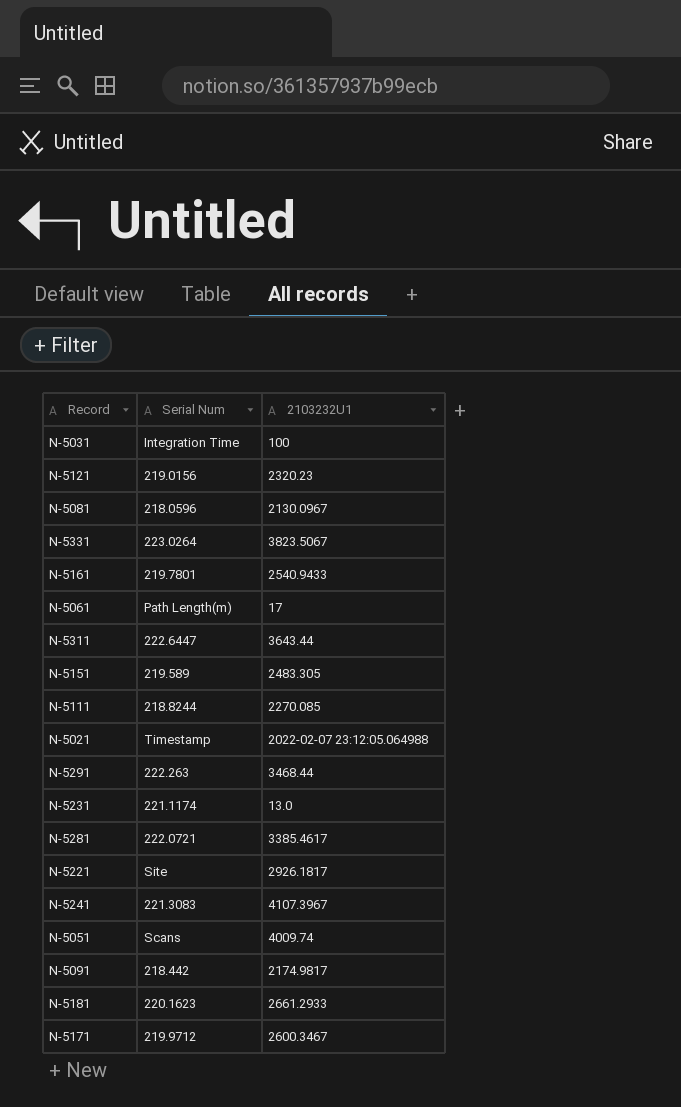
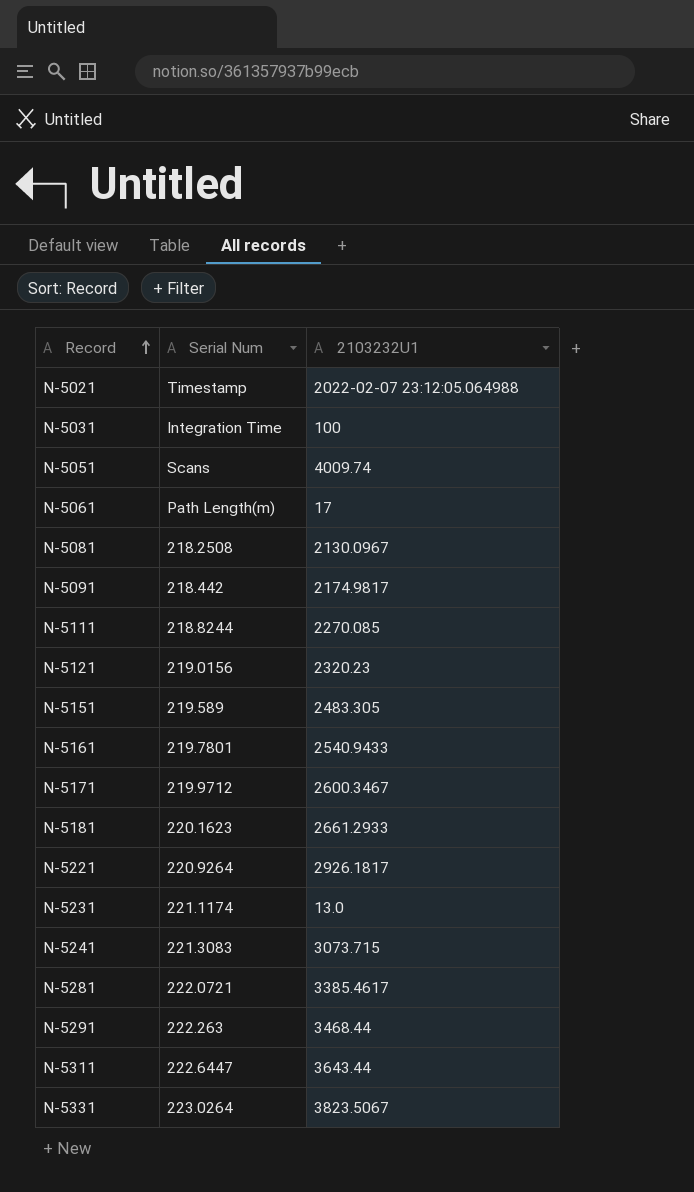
row order: none -> Record ascending
N-5081 | Serial Num: 218.0596 -> 218.2508
N-5221 | Serial Num: Site -> 220.9264
N-5241 | 2103232U1: 4107.3967 -> 3073.715

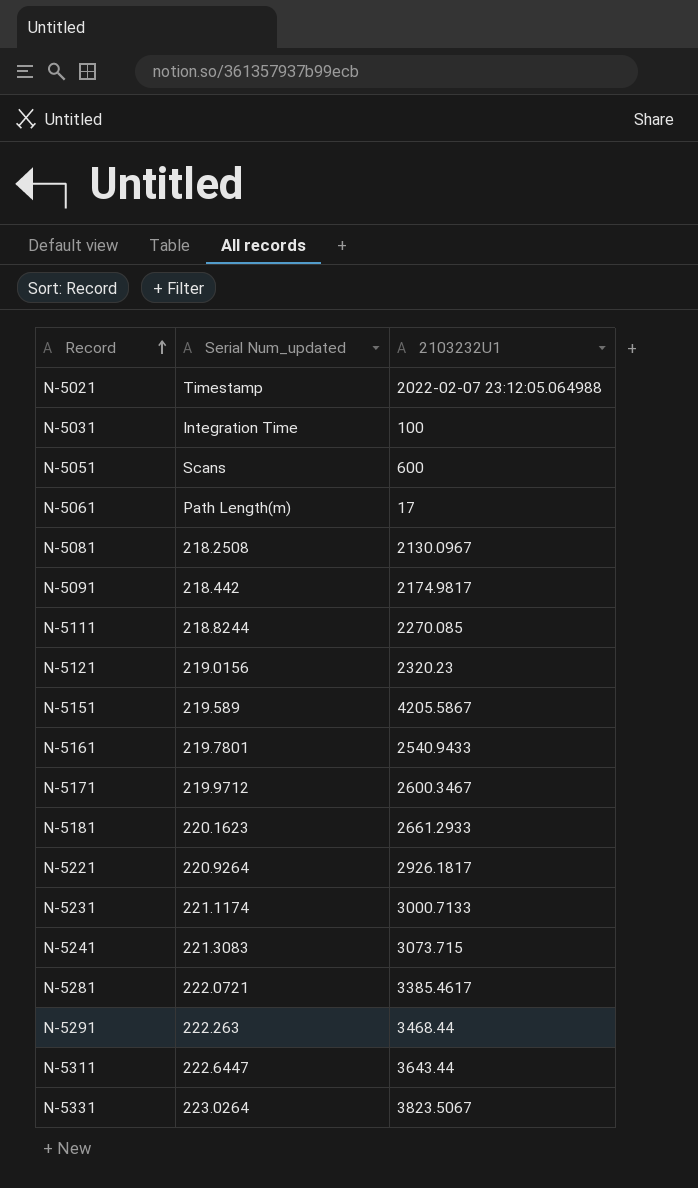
column name: Serial Num -> Serial Num_updated
N-5051 | 2103232U1: 4009.74 -> 600
N-5151 | 2103232U1: 2483.305 -> 4205.5867
N-5231 | 2103232U1: 13.0 -> 3000.7133

